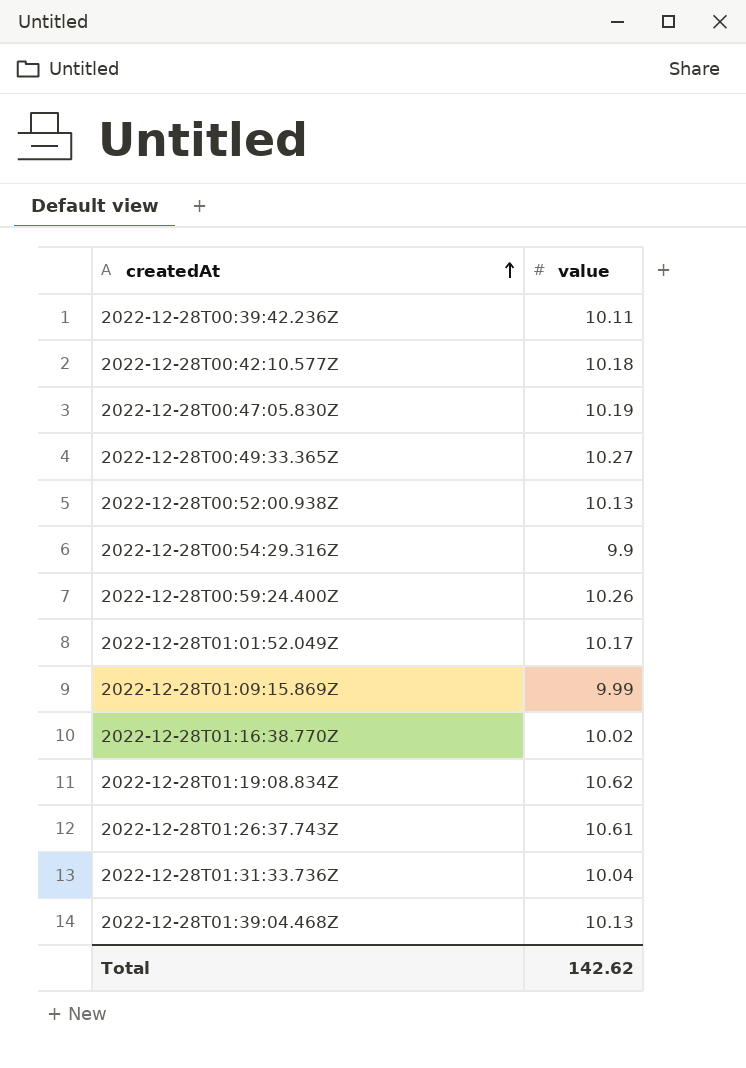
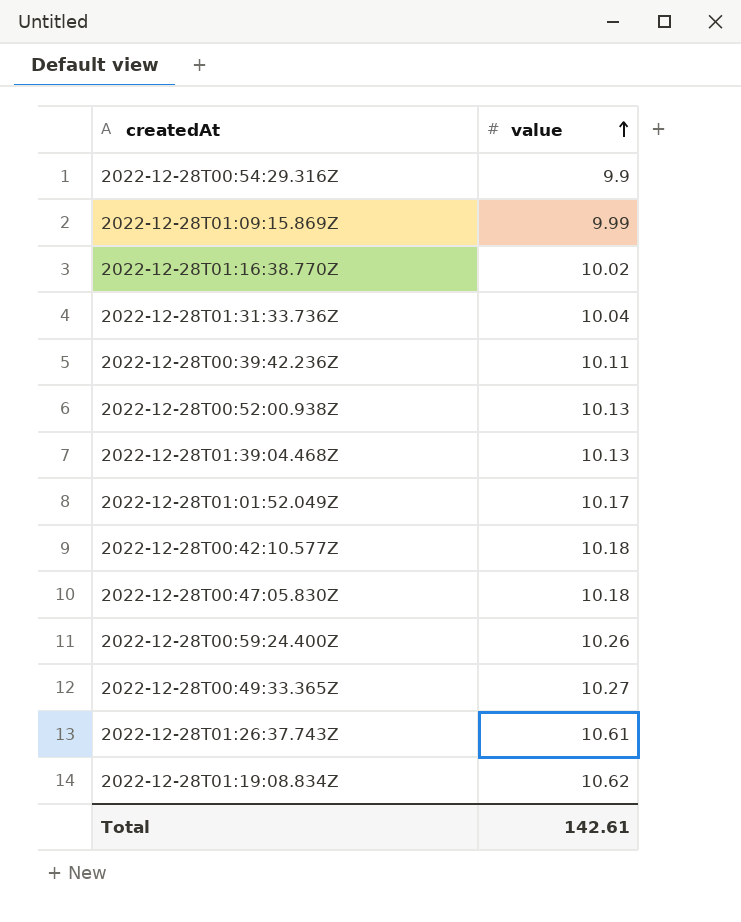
row order: createdAt ascending -> value ascending
2022-12-28T00:47:05.830Z | value: 10.19 -> 10.18
Total | value: 142.62 -> 142.61

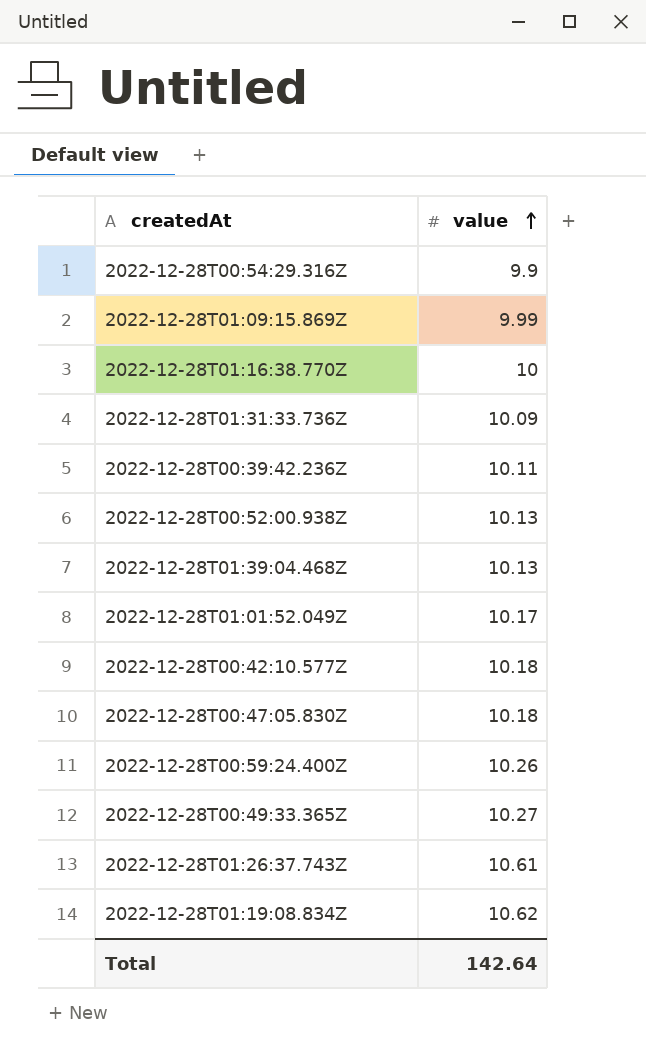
2022-12-28T01:16:38.770Z | value: 10.02 -> 10
2022-12-28T01:31:33.736Z | value: 10.04 -> 10.09
Total | value: 142.61 -> 142.64

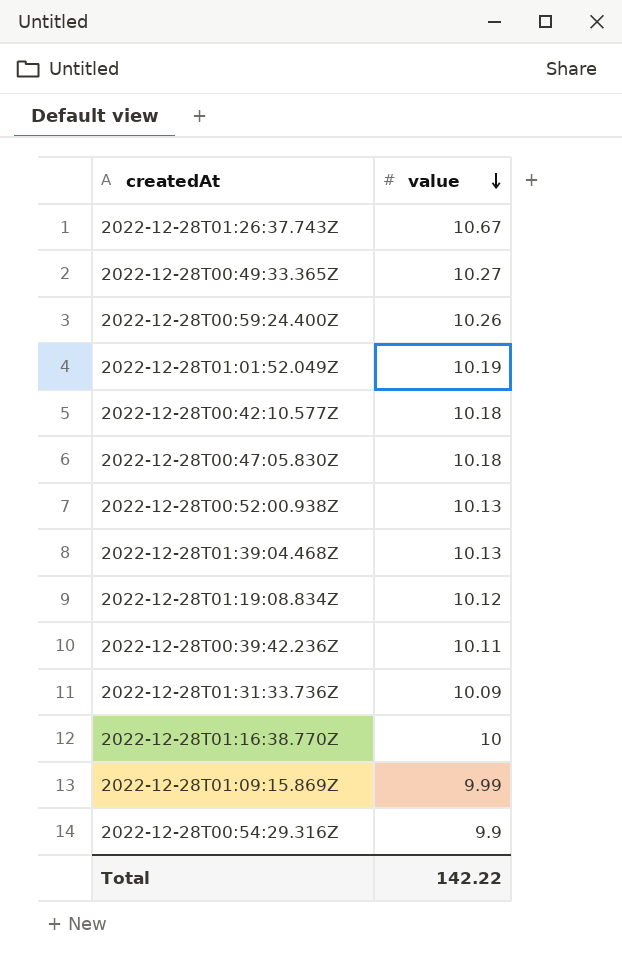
row order: value ascending -> value descending
2022-12-28T01:26:37.743Z | value: 10.61 -> 10.67
2022-12-28T01:01:52.049Z | value: 10.17 -> 10.19
2022-12-28T01:19:08.834Z | value: 10.62 -> 10.12
Total | value: 142.64 -> 142.22

